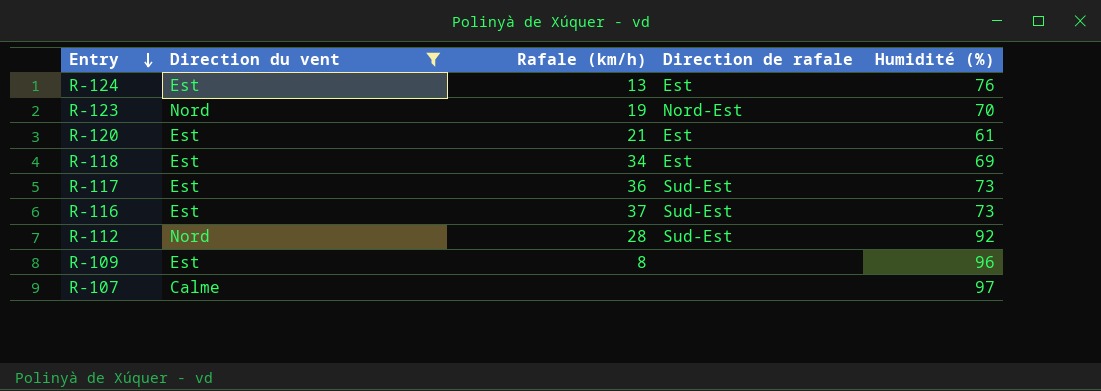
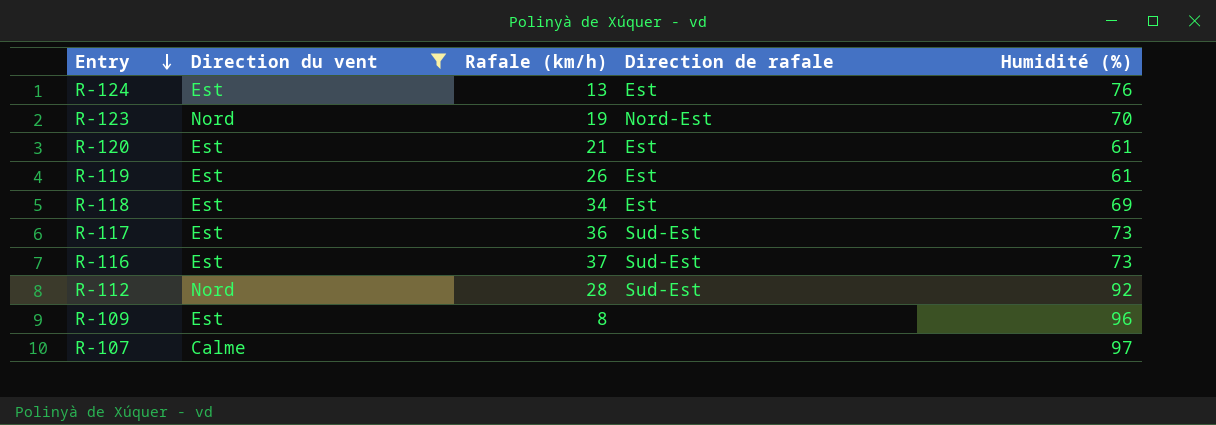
row R-119: none -> Est | 26 | Est | 61

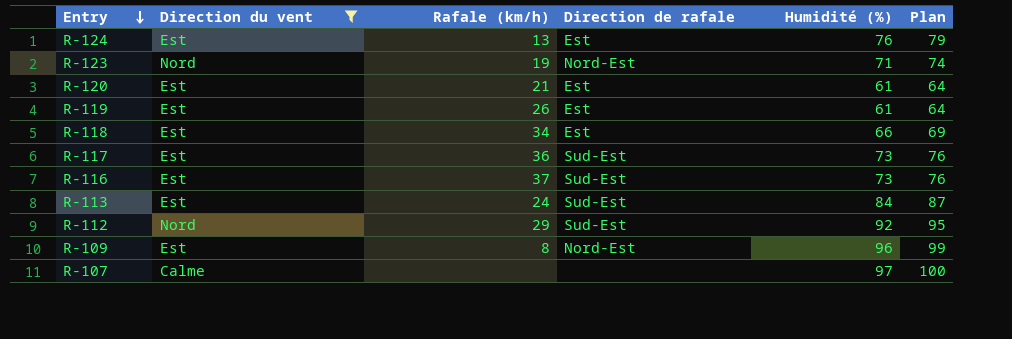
column Plan | formula: none -> [Humidité (%)] + 3
R-123 | Humidité (%): 70 -> 71
R-118 | Humidité (%): 69 -> 66
row R-113: none -> Est | 24 | Sud-Est | 84 | 87
R-112 | Rafale (km/h): 28 -> 29
R-109 | Direction de rafale: none -> Nord-Est

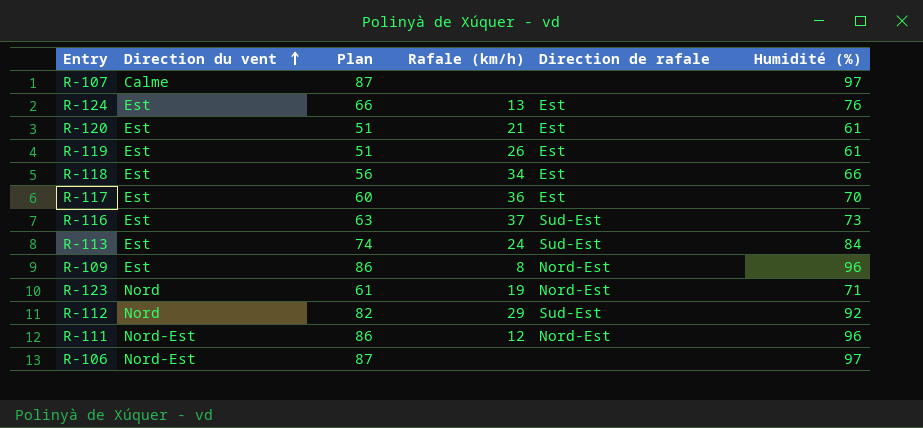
filter: Direction du vent != Nord-Est -> none
row order: Entry descending -> Direction du vent ascending
column Plan | formula: [Humidité (%)] + 3 -> [Humidité (%)] - 10
column Plan | position: 6 -> 3
R-117 | Direction de rafale: Sud-Est -> Est
R-117 | Humidité (%): 73 -> 70

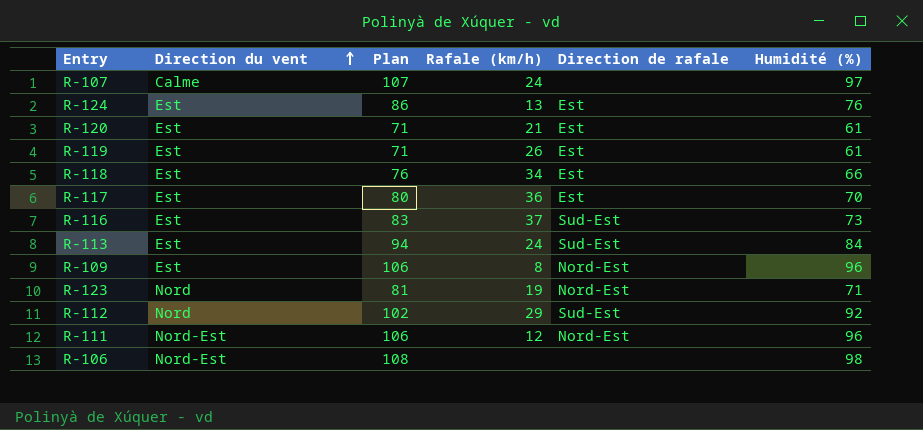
column Plan | formula: [Humidité (%)] - 10 -> [Humidité (%)] + 10
R-107 | Rafale (km/h): none -> 24
R-106 | Humidité (%): 97 -> 98

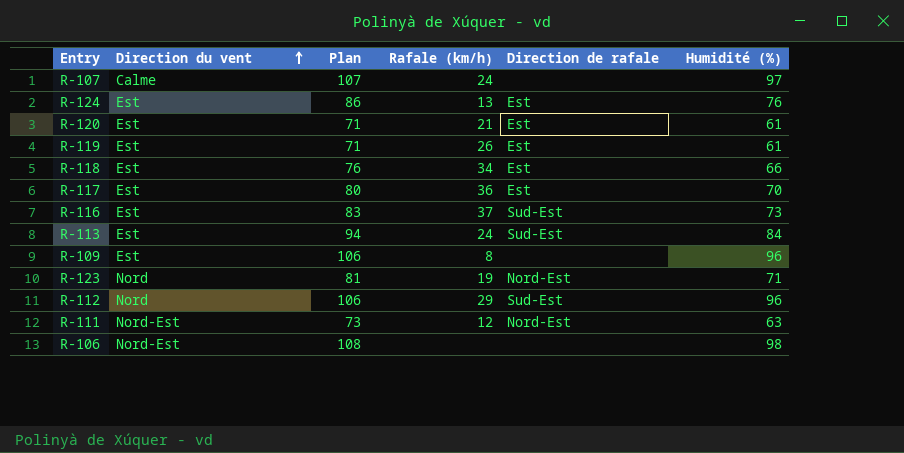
R-109 | Direction de rafale: Nord-Est -> none
R-112 | Plan: 102 -> 106
R-112 | Humidité (%): 92 -> 96
R-111 | Plan: 106 -> 73
R-111 | Humidité (%): 96 -> 63

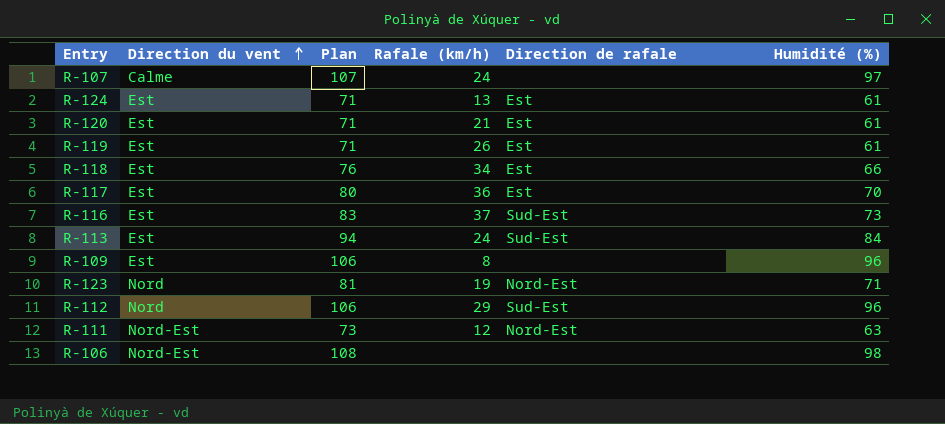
R-124 | Plan: 86 -> 71
R-124 | Humidité (%): 76 -> 61

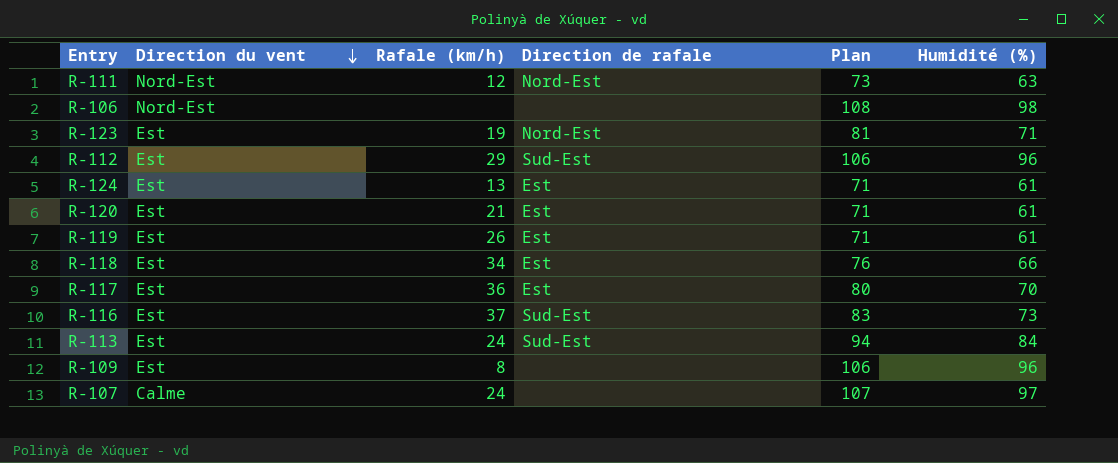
row order: Direction du vent ascending -> Direction du vent descending
column Plan | position: 3 -> 5
R-123 | Direction du vent: Nord -> Est
R-112 | Direction du vent: Nord -> Est

